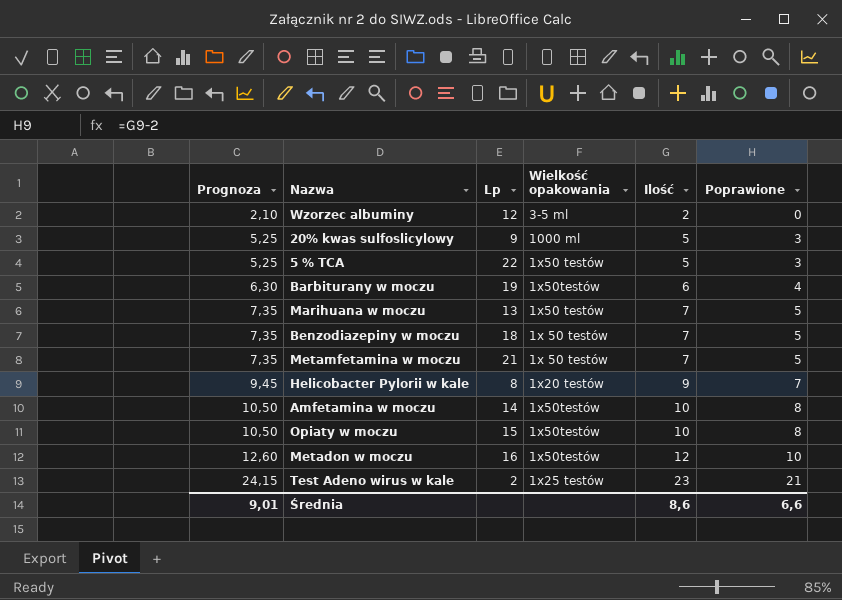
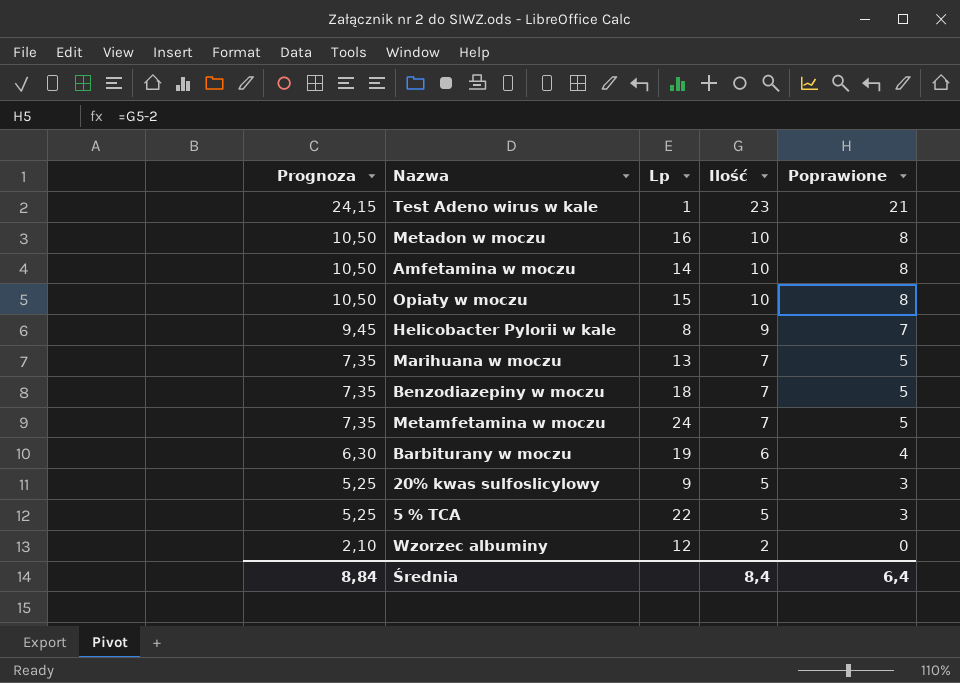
row order: Prognoza ascending -> Prognoza descending
column Wielkość opakowania | position: 4 -> none
Test Adeno wirus w kale | Lp: 2 -> 1
Metadon w moczu | Prognoza: 12,60 -> 10,50
Metadon w moczu | Ilość: 12 -> 10
Metadon w moczu | Poprawione: 10 -> 8
Metamfetamina w moczu | Lp: 21 -> 24
Średnia | Prognoza: 9,01 -> 8,84
Średnia | Ilość: 8,6 -> 8,4
Średnia | Poprawione: 6,6 -> 6,4

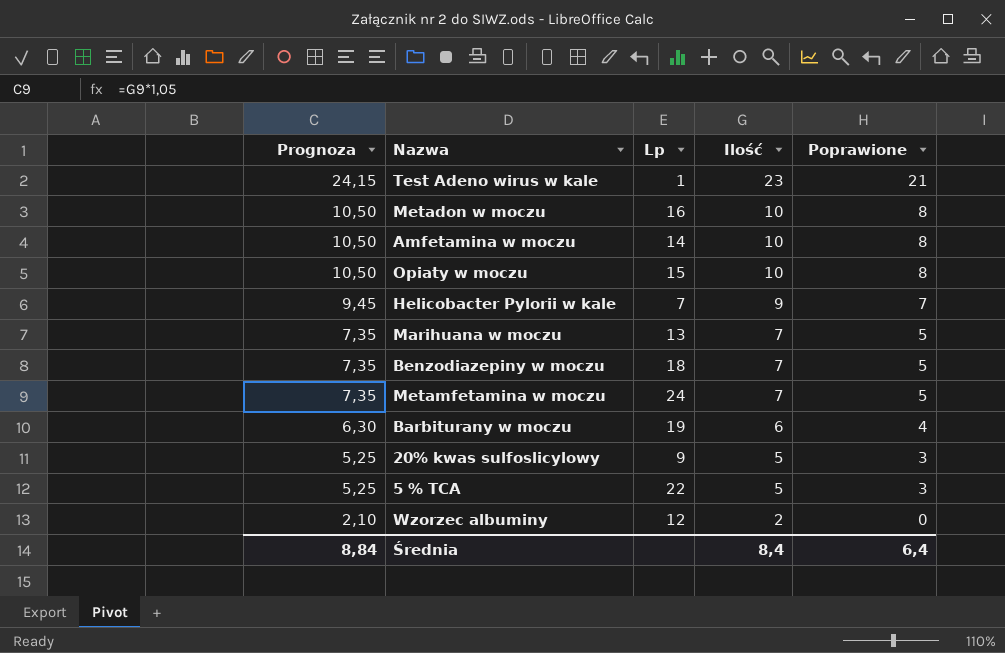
Helicobacter Pylorii w kale | Lp: 8 -> 7

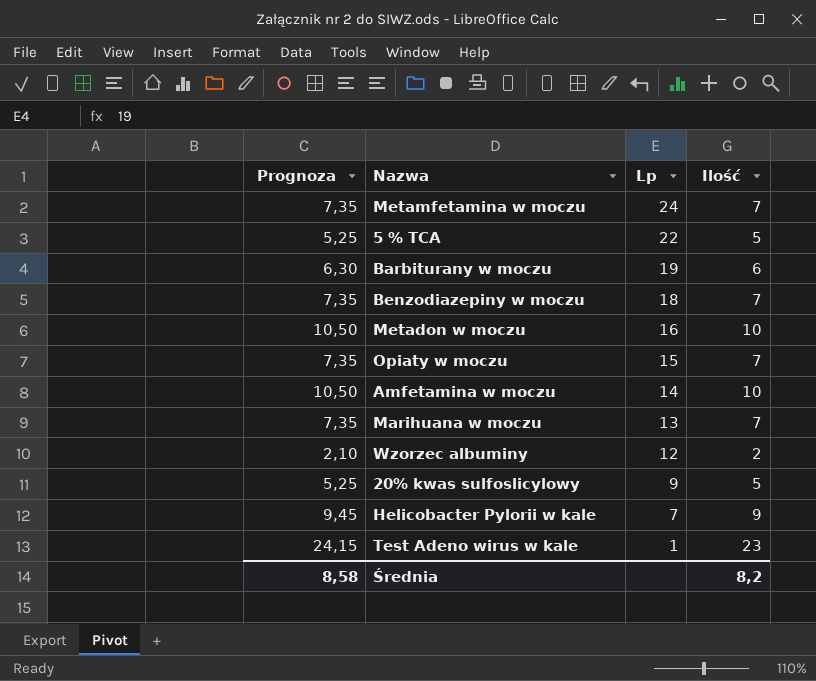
row order: Prognoza descending -> Lp descending
column Poprawione | formula: [Ilość] - 2 -> none
Opiaty w moczu | Prognoza: 10,50 -> 7,35
Opiaty w moczu | Ilość: 10 -> 7
Średnia | Prognoza: 8,84 -> 8,58
Średnia | Ilość: 8,4 -> 8,2

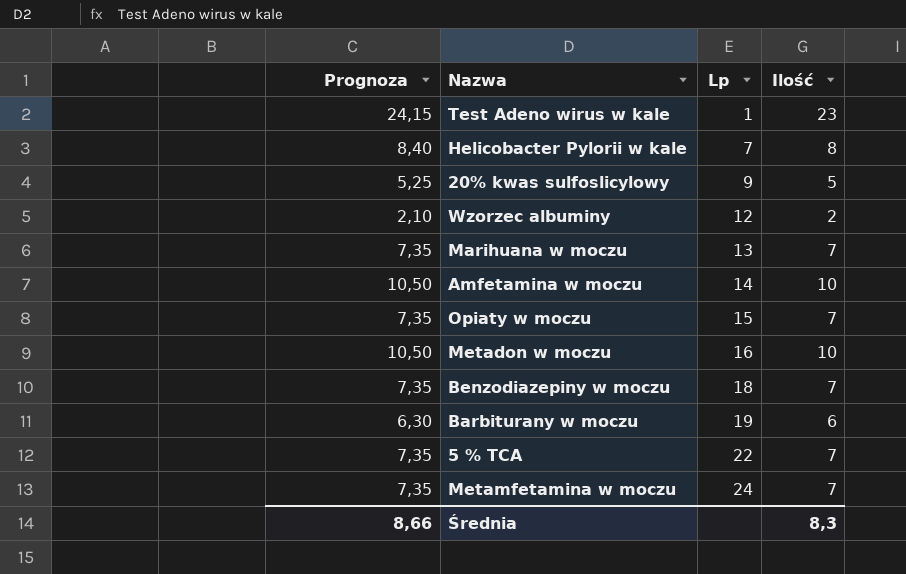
row order: Lp descending -> Lp ascending
Helicobacter Pylorii w kale | Prognoza: 9,45 -> 8,40
Helicobacter Pylorii w kale | Ilość: 9 -> 8
5 % TCA | Prognoza: 5,25 -> 7,35
5 % TCA | Ilość: 5 -> 7
Średnia | Prognoza: 8,58 -> 8,66
Średnia | Ilość: 8,2 -> 8,3

